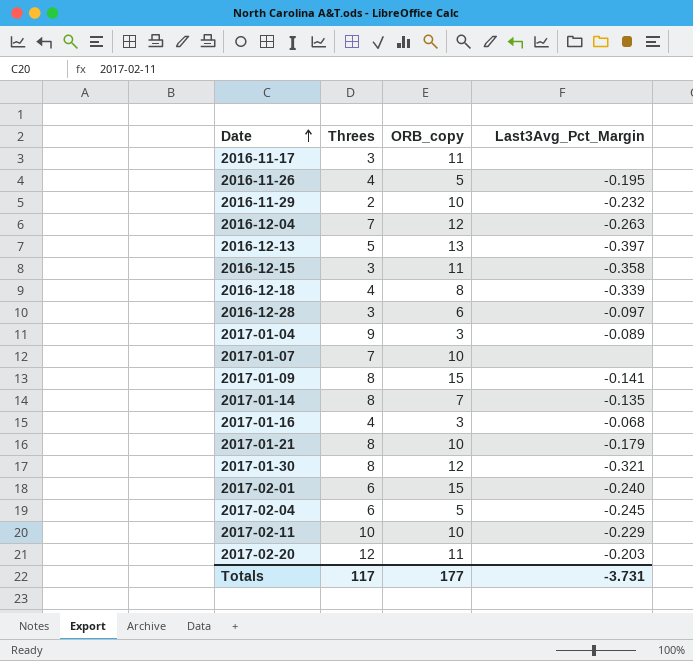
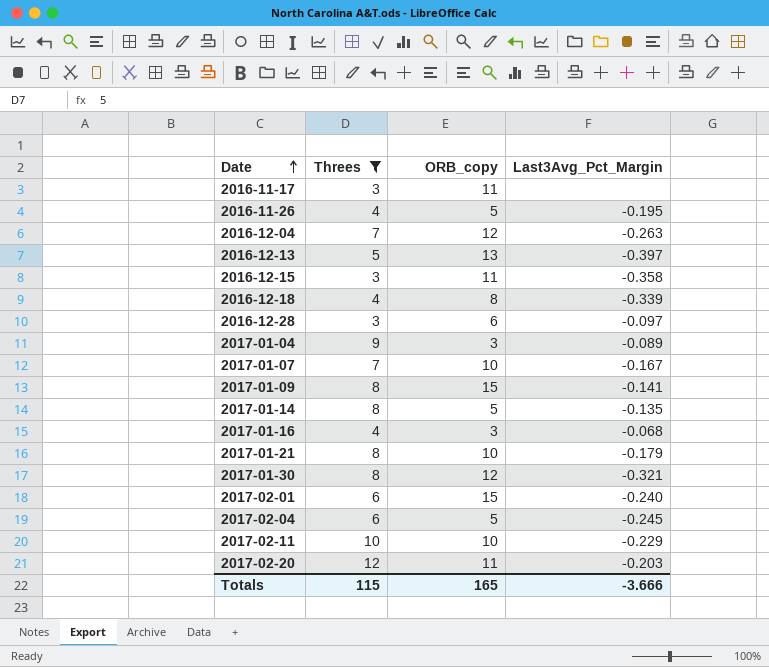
filter: none -> Threes != 2
2017-01-07 | Last3Avg_Pct_Margin: none -> -0.167
2017-01-14 | ORB_copy: 7 -> 5
Totals | Threes: 117 -> 115
Totals | ORB_copy: 177 -> 165
Totals | Last3Avg_Pct_Margin: -3.731 -> -3.666

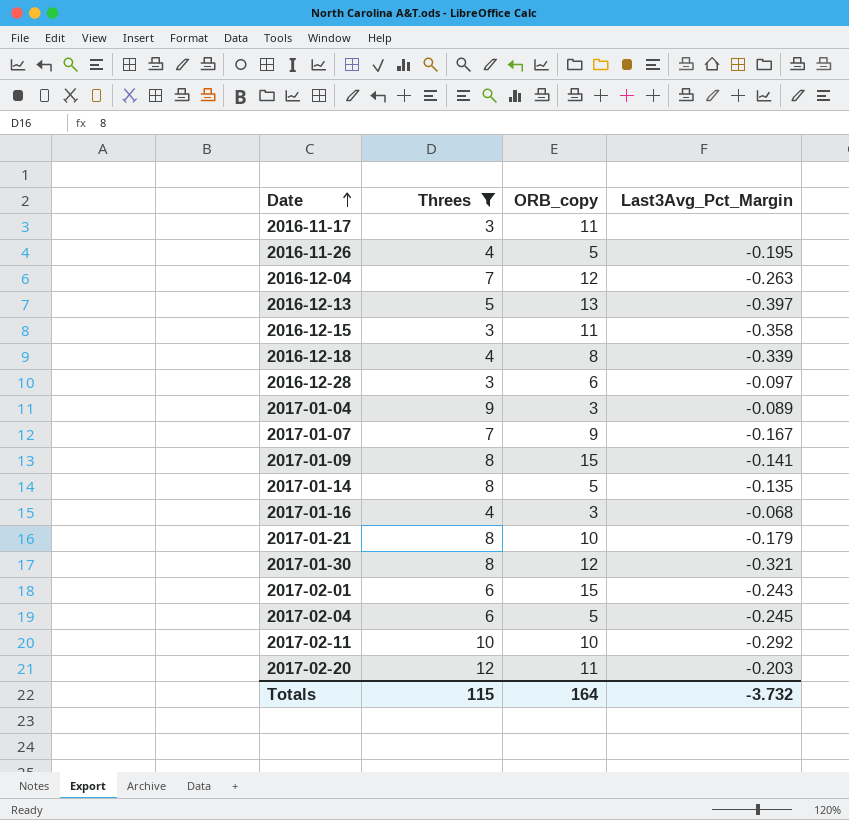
2017-01-07 | ORB_copy: 10 -> 9
2017-02-01 | Last3Avg_Pct_Margin: -0.240 -> -0.243
2017-02-11 | Last3Avg_Pct_Margin: -0.229 -> -0.292
Totals | ORB_copy: 165 -> 164
Totals | Last3Avg_Pct_Margin: -3.666 -> -3.732

